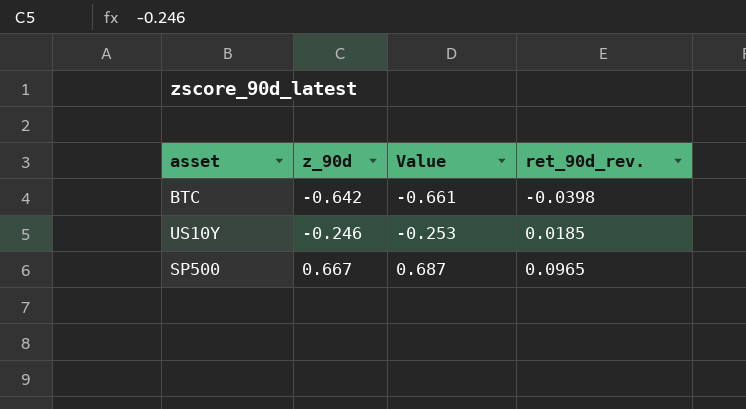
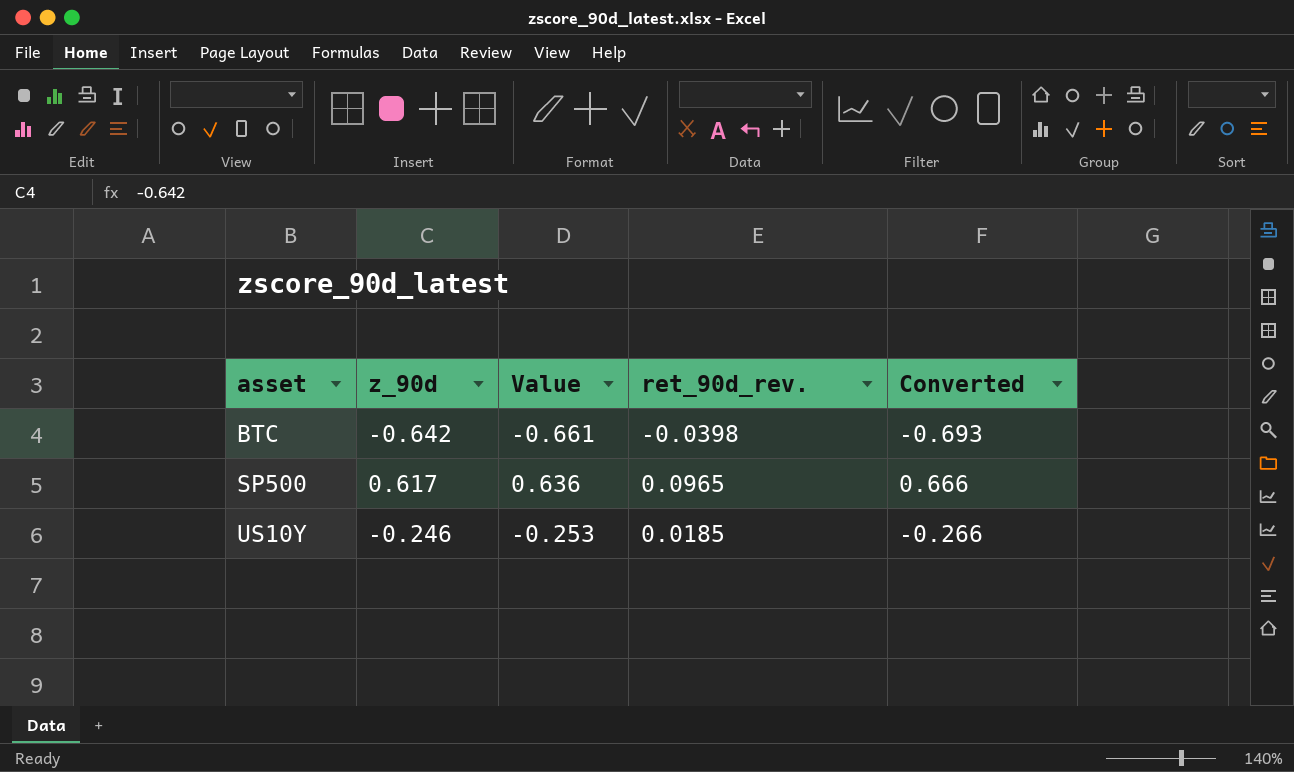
row order: z_90d ascending -> asset ascending
column Converted | formula: none -> [z_90d] * 1.08
SP500 | z_90d: 0.667 -> 0.617
SP500 | Value: 0.687 -> 0.636

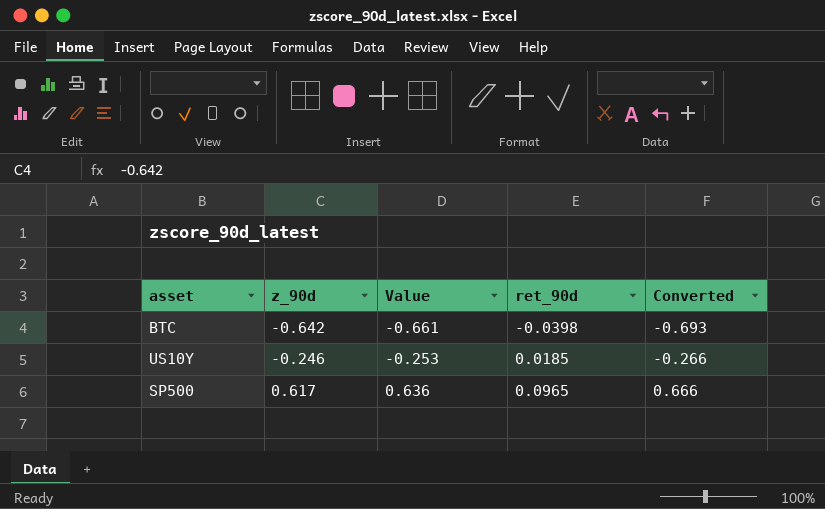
row order: asset ascending -> z_90d ascending
column name: ret_90d_rev. -> ret_90d

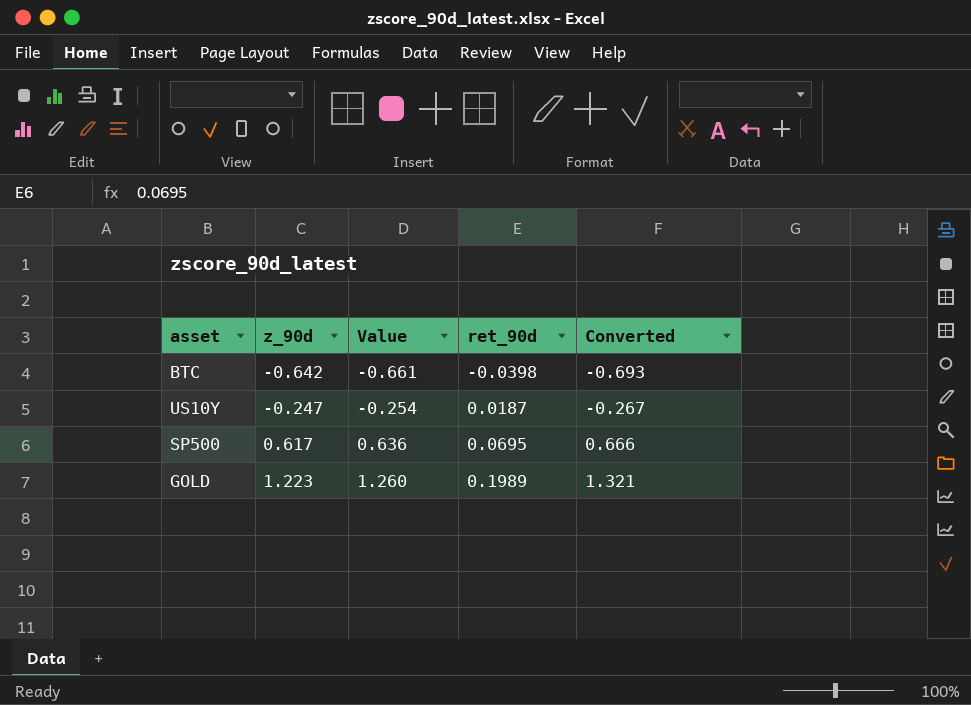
US10Y | z_90d: -0.246 -> -0.247
US10Y | Value: -0.253 -> -0.254
US10Y | ret_90d: 0.0185 -> 0.0187
US10Y | Converted: -0.266 -> -0.267
SP500 | ret_90d: 0.0965 -> 0.0695
row GOLD: none -> 1.223 | 1.260 | 0.1989 | 1.321

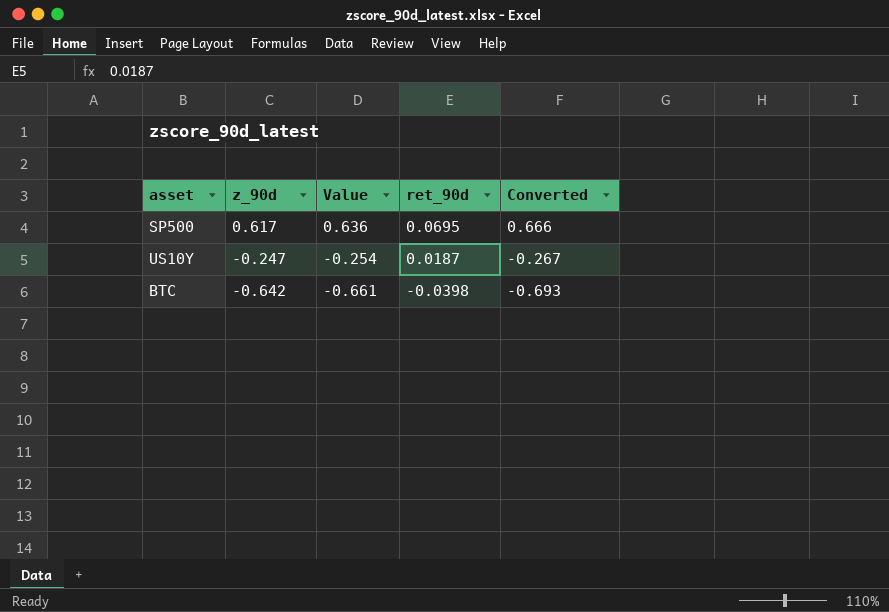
row order: z_90d ascending -> z_90d descending
row GOLD: 1.223 | 1.260 | 0.1989 | 1.321 -> none

